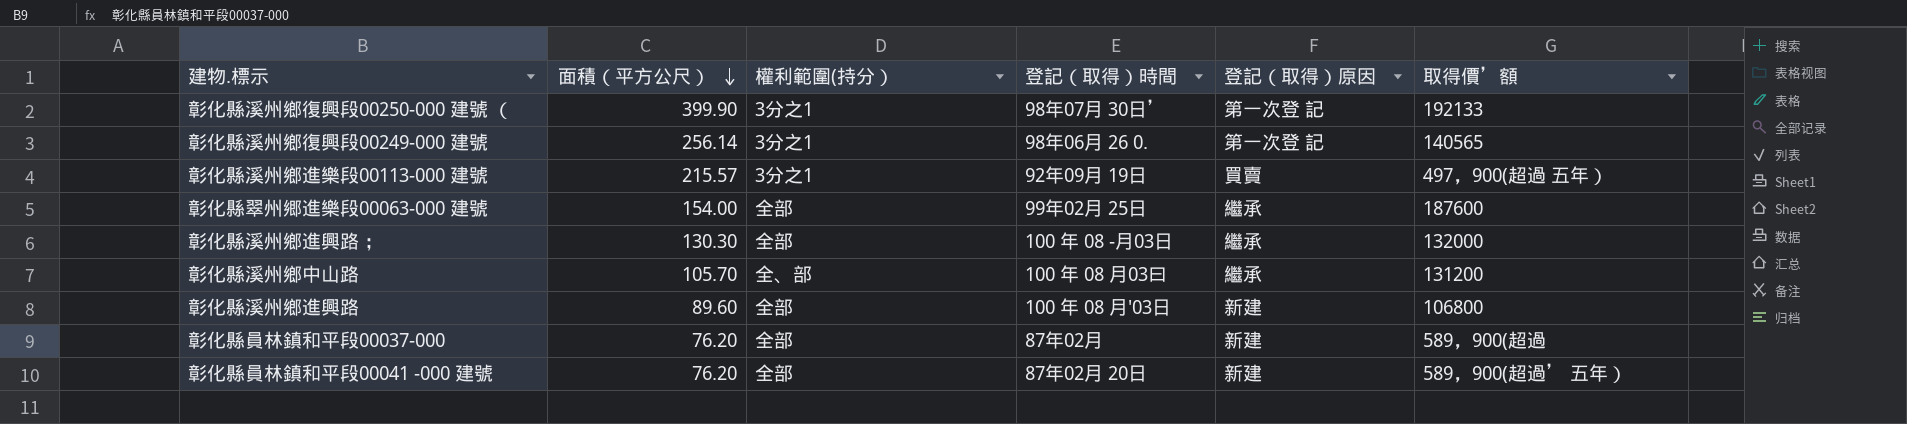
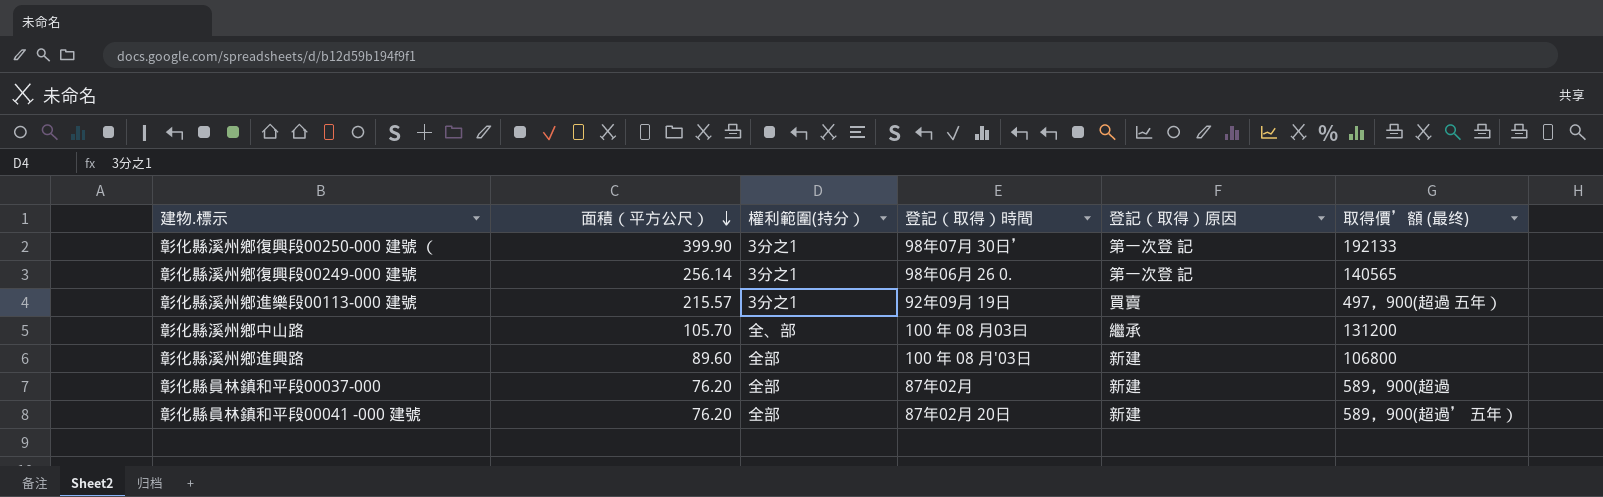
column name: 取得價’額 -> 取得價’額 (最终)
row 彰化縣翠州郷進樂段00063-000 建號: 154.00 | 全部 | 99年02月 25日 | 繼承 | 187600 -> none
row 彰化縣溪州鄉進興路 ；: 130.30 | 全部 | 100 年 08 -月03日 | 繼承 | 132000 -> none

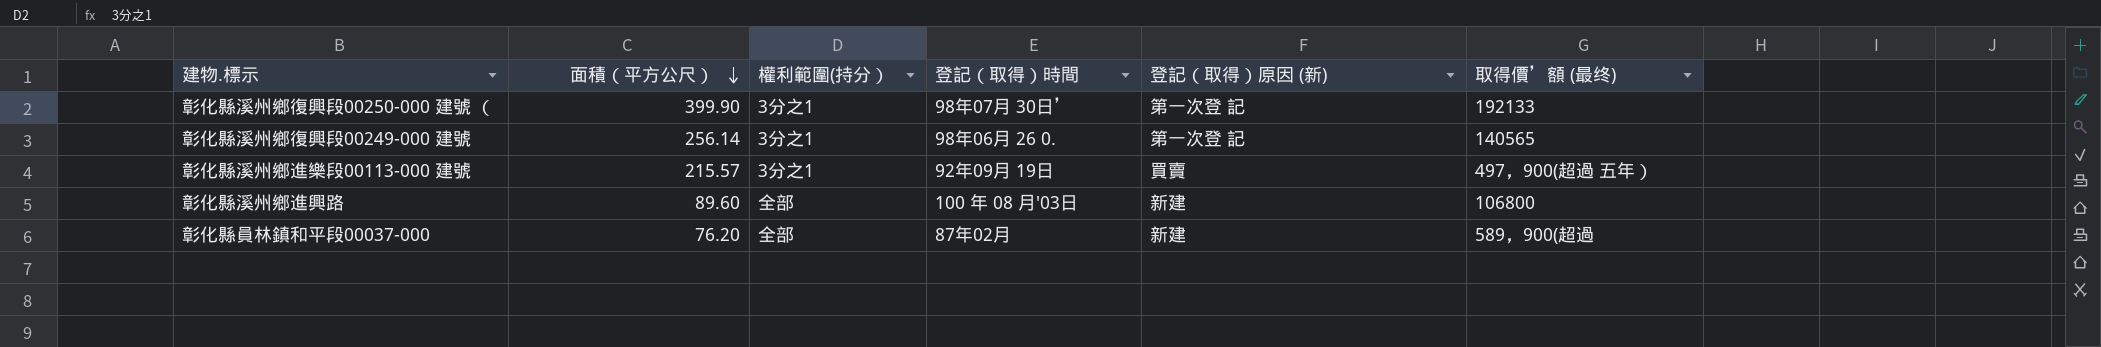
column name: 登記（取得）原因 -> 登記（取得）原因 (新)
row 彰化縣溪州鄉中山路: 105.70 | 全、部 | 100 年 08 月03曰 | 繼承 | 131200 -> none
row 彰化縣員林鎮和平段00041 -000 建號: 76.20 | 全部 | 87年02月 20日 | 新建 | 589，900(超過’ 五年） -> none

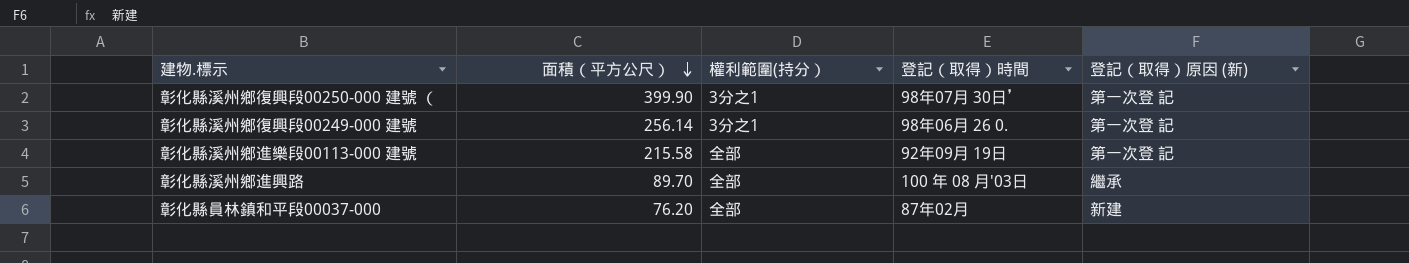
column 取得價’額 (最终) | position: 6 -> none
彰化縣溪州鄉進樂段00113-000 建號 | 面積（平方公尺）: 215.57 -> 215.58
彰化縣溪州鄉進樂段00113-000 建號 | 權利範圍(持分）: 3分之1 -> 全部
彰化縣溪州鄉進樂段00113-000 建號 | 登記（取得）原因 (新): 買賣 -> 第一次登 記
彰化縣溪州鄉進興路 | 面積（平方公尺）: 89.60 -> 89.70
彰化縣溪州鄉進興路 | 登記（取得）原因 (新): 新建 -> 繼承

